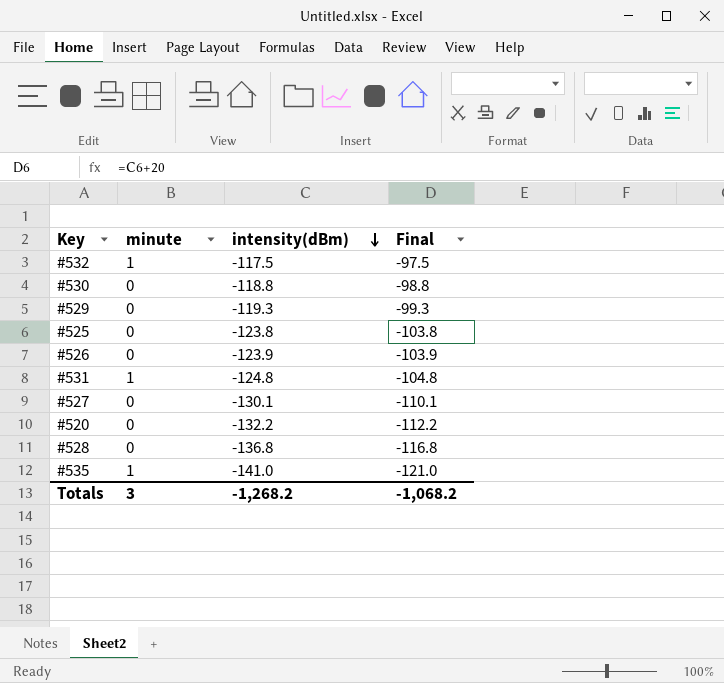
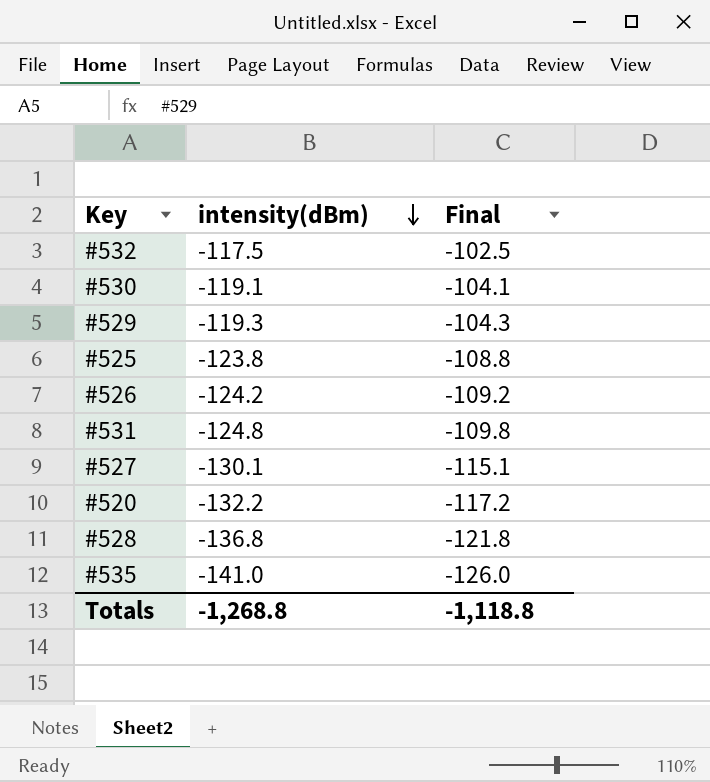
column minute | position: 2 -> none
column Final | formula: [intensity(dBm)] + 20 -> [intensity(dBm)] + 15
#530 | intensity(dBm): -118.8 -> -119.1
#526 | intensity(dBm): -123.9 -> -124.2
Totals | intensity(dBm): -1,268.2 -> -1,268.8
Totals | Final: -1,068.2 -> -1,118.8

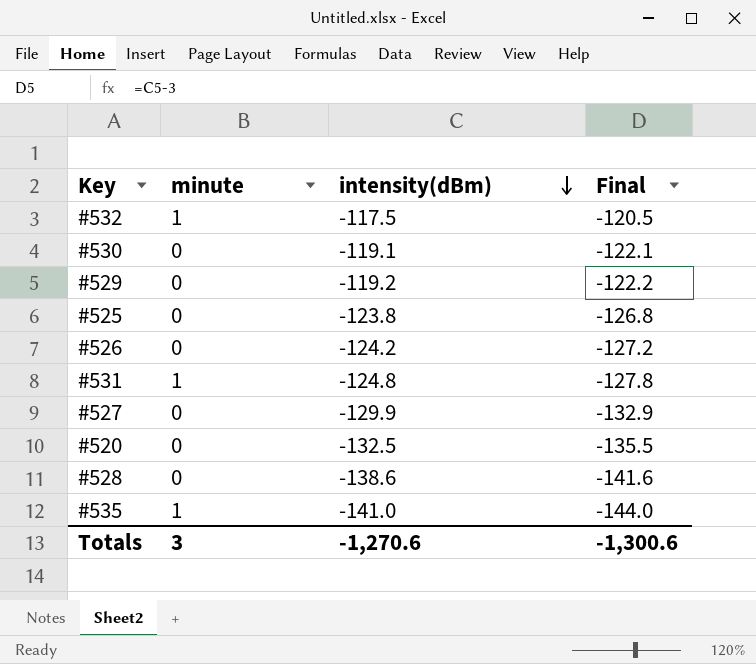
column minute | position: none -> 2
column Final | formula: [intensity(dBm)] + 15 -> [intensity(dBm)] - 3
#529 | intensity(dBm): -119.3 -> -119.2
#527 | intensity(dBm): -130.1 -> -129.9
#520 | intensity(dBm): -132.2 -> -132.5
#528 | intensity(dBm): -136.8 -> -138.6
Totals | intensity(dBm): -1,268.8 -> -1,270.6
Totals | Final: -1,118.8 -> -1,300.6

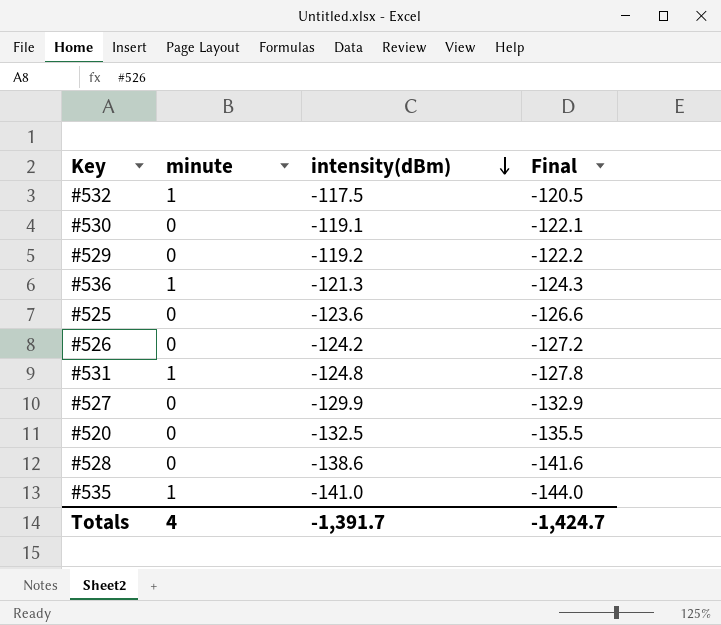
row #536: none -> 1 | -121.3 | -124.3
#525 | intensity(dBm): -123.8 -> -123.6
#525 | Final: -126.8 -> -126.6
Totals | minute: 3 -> 4
Totals | intensity(dBm): -1,270.6 -> -1,391.7
Totals | Final: -1,300.6 -> -1,424.7

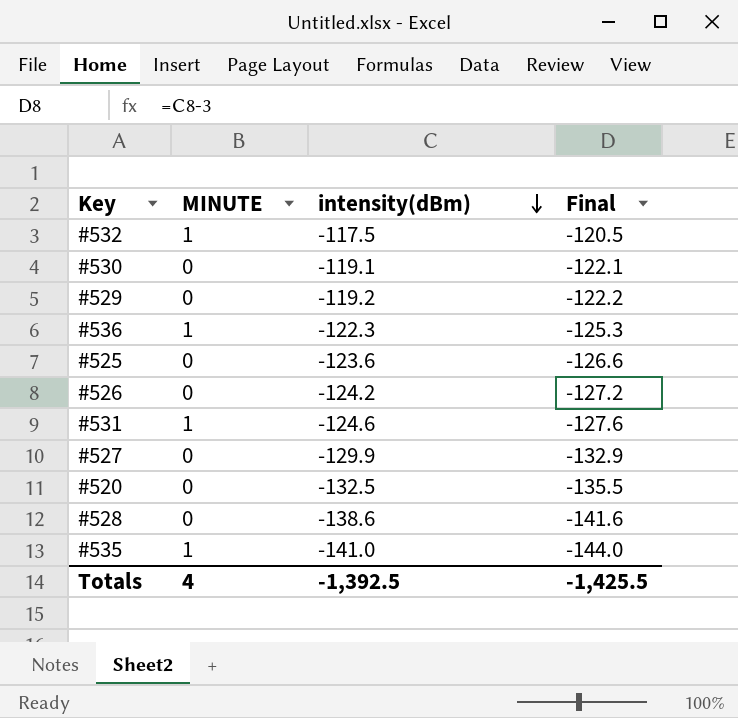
column name: minute -> MINUTE
#536 | intensity(dBm): -121.3 -> -122.3
#536 | Final: -124.3 -> -125.3
#531 | intensity(dBm): -124.8 -> -124.6
#531 | Final: -127.8 -> -127.6
Totals | intensity(dBm): -1,391.7 -> -1,392.5
Totals | Final: -1,424.7 -> -1,425.5

